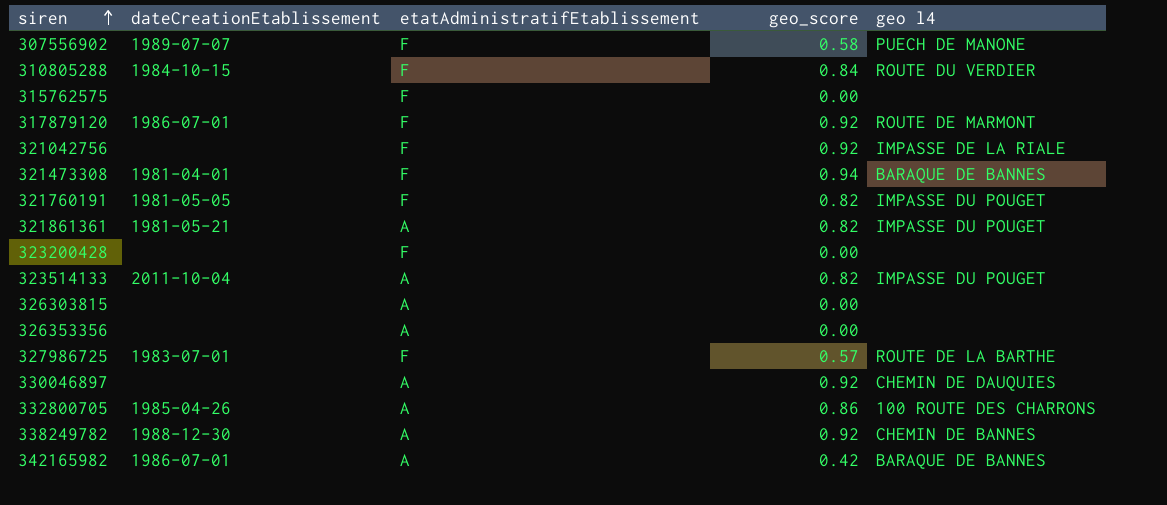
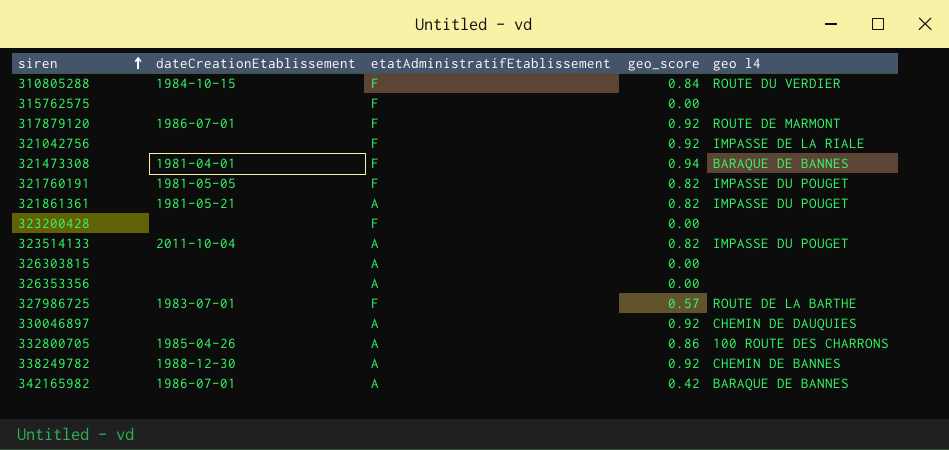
row 307556902: 1989-07-07 | F | 0.58 | PUECH DE MANONE -> none

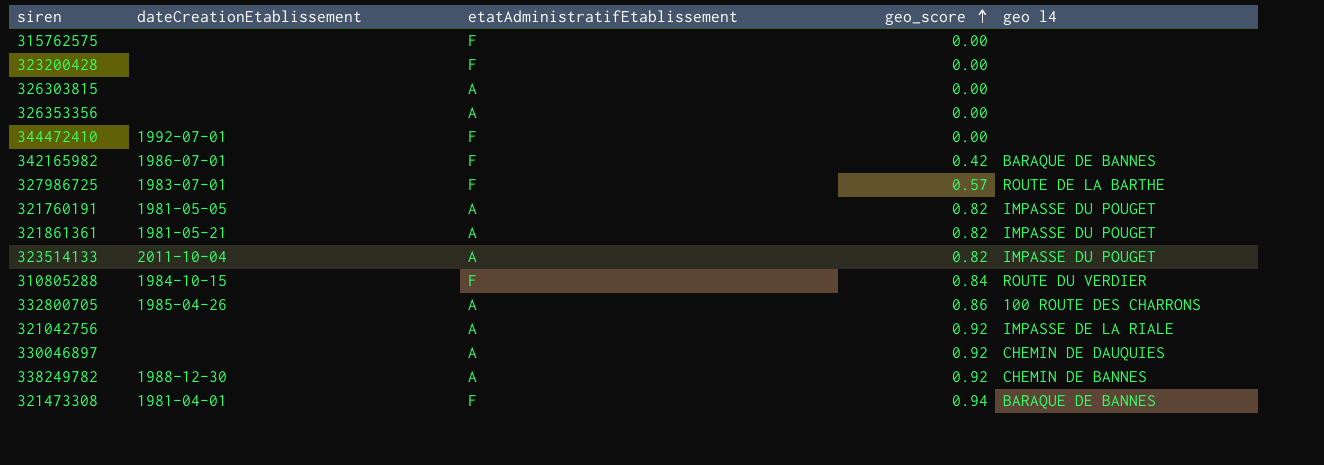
row order: siren ascending -> geo_score ascending
row 317879120: 1986-07-01 | F | 0.92 | ROUTE DE MARMONT -> none
row 344472410: none -> 1992-07-01 | F | 0.00 | none
342165982 | etatAdministratifEtablissement: A -> F
321760191 | etatAdministratifEtablissement: F -> A
321042756 | etatAdministratifEtablissement: F -> A

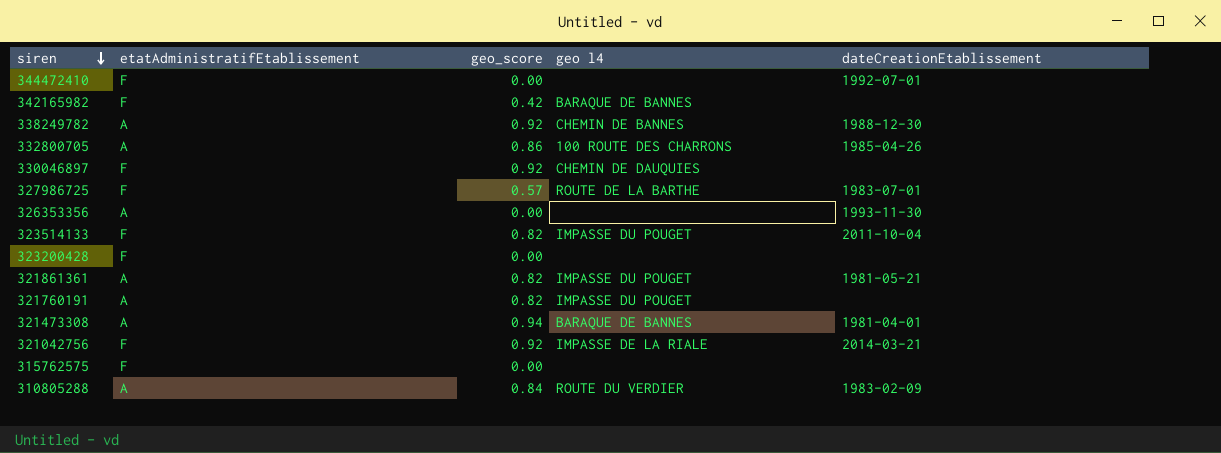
row order: geo_score ascending -> siren descending
column dateCreationEtablissement | position: 2 -> 5
row 326303815: none | A | 0.00 | none -> none
342165982 | dateCreationEtablissement: 1986-07-01 -> none
330046897 | etatAdministratifEtablissement: A -> F
326353356 | dateCreationEtablissement: none -> 1993-11-30
323514133 | etatAdministratifEtablissement: A -> F
321760191 | dateCreationEtablissement: 1981-05-05 -> none
321473308 | etatAdministratifEtablissement: F -> A
321042756 | etatAdministratifEtablissement: A -> F
321042756 | dateCreationEtablissement: none -> 2014-03-21
310805288 | etatAdministratifEtablissement: F -> A
310805288 | dateCreationEtablissement: 1984-10-15 -> 1983-02-09

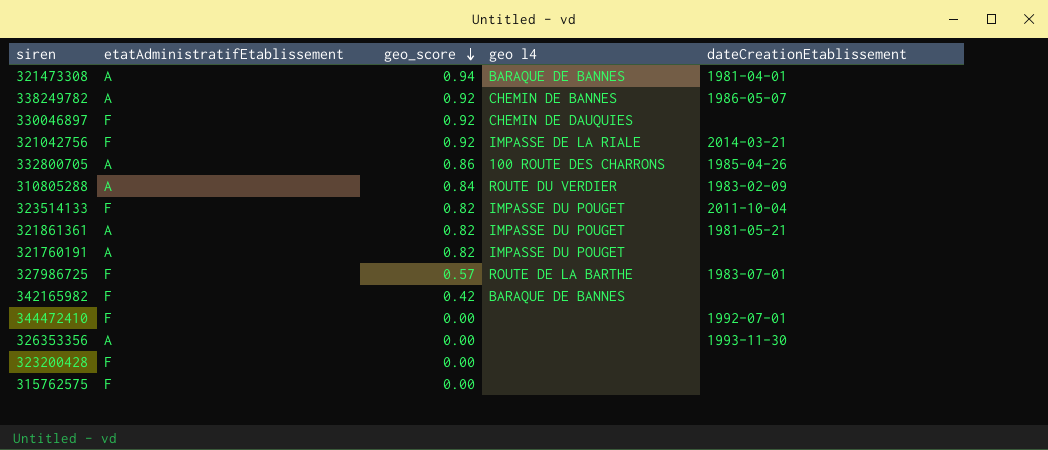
row order: siren descending -> geo_score descending
338249782 | dateCreationEtablissement: 1988-12-30 -> 1986-05-07

